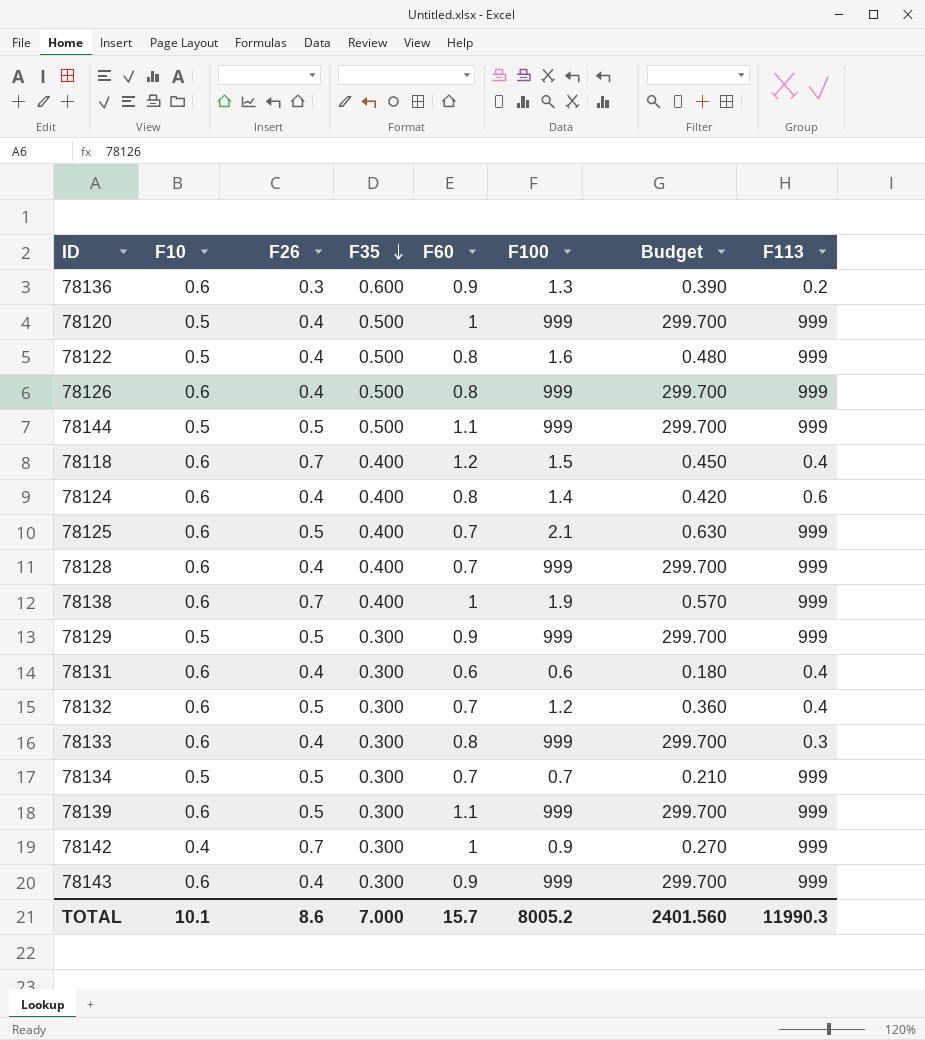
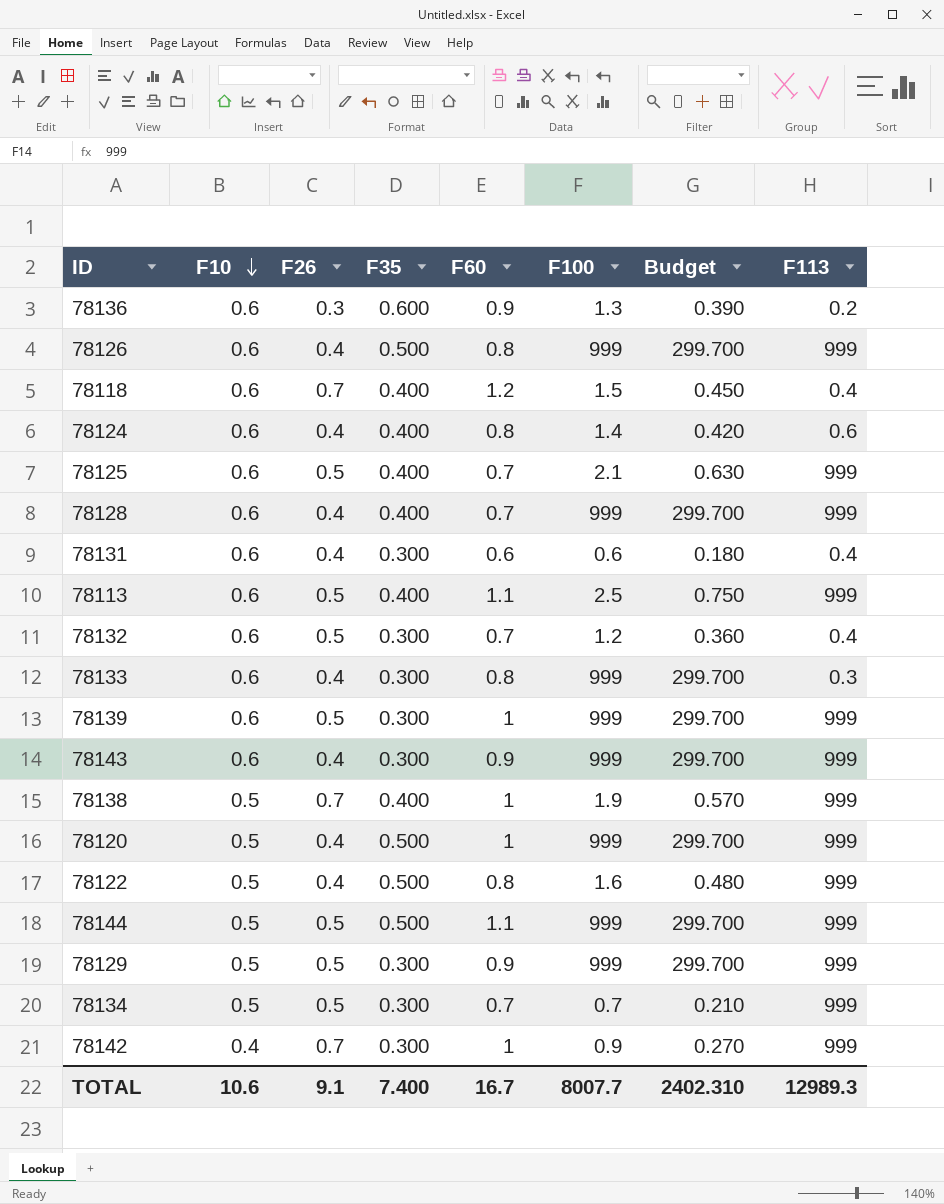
row order: F35 descending -> F10 descending
row 78113: none -> 0.6 | 0.5 | 0.400 | 1.1 | 2.5 | 0.750 | 999
78139 | F60: 1.1 -> 1
78138 | F10: 0.6 -> 0.5
TOTAL | F10: 10.1 -> 10.6
TOTAL | F26: 8.6 -> 9.1
TOTAL | F35: 7.000 -> 7.400
TOTAL | F60: 15.7 -> 16.7
TOTAL | F100: 8005.2 -> 8007.7
TOTAL | Budget: 2401.560 -> 2402.310
TOTAL | F113: 11990.3 -> 12989.3

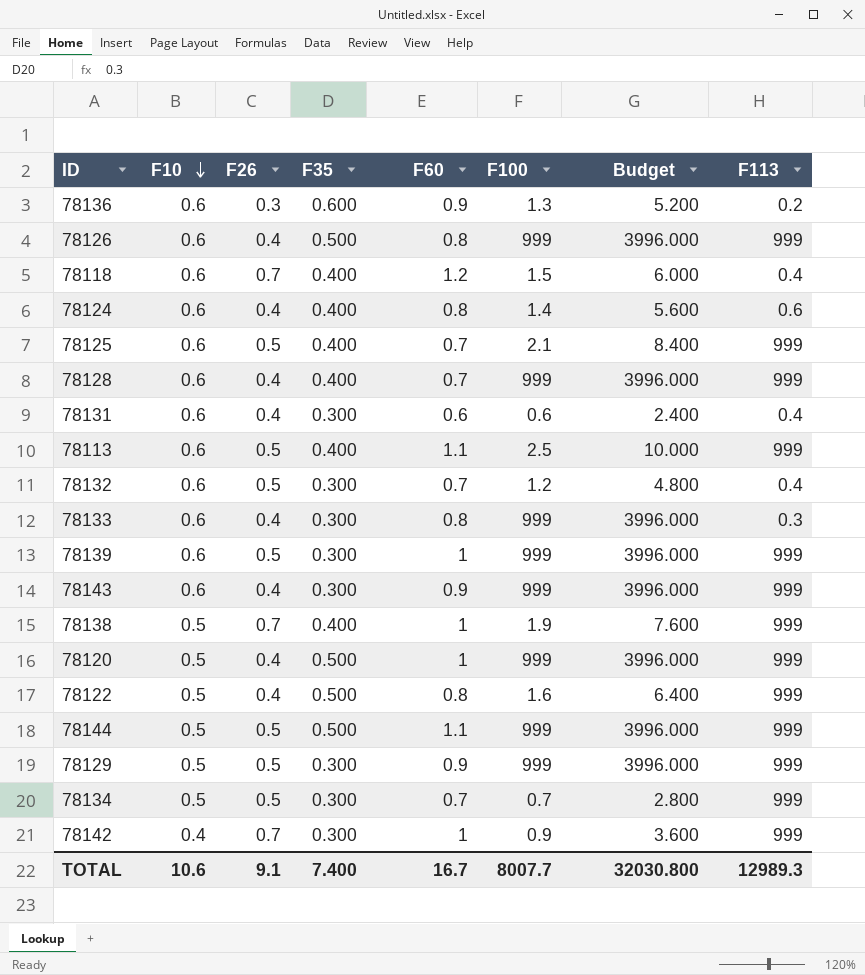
column Budget | formula: [F100] * 0.3 -> [F100] * 4
TOTAL | Budget: 2402.310 -> 32030.800

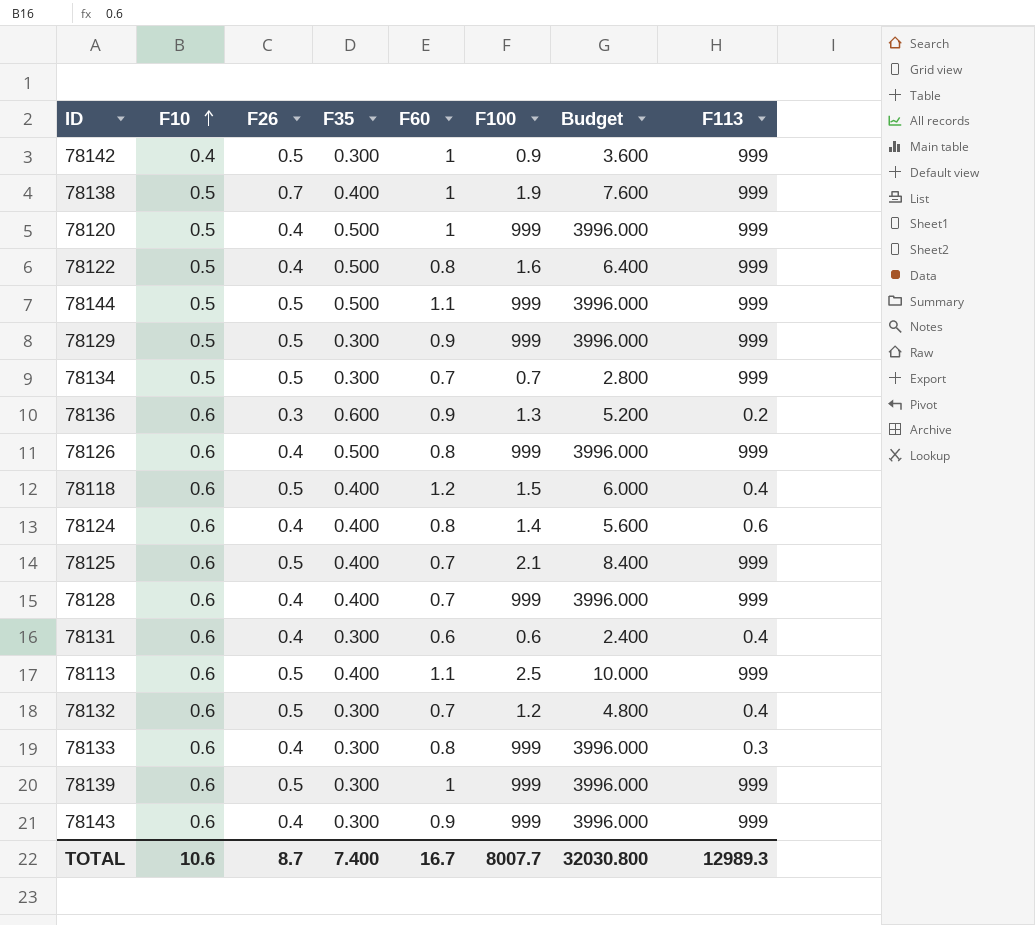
row order: F10 descending -> F10 ascending
78142 | F26: 0.7 -> 0.5
78118 | F26: 0.7 -> 0.5
TOTAL | F26: 9.1 -> 8.7

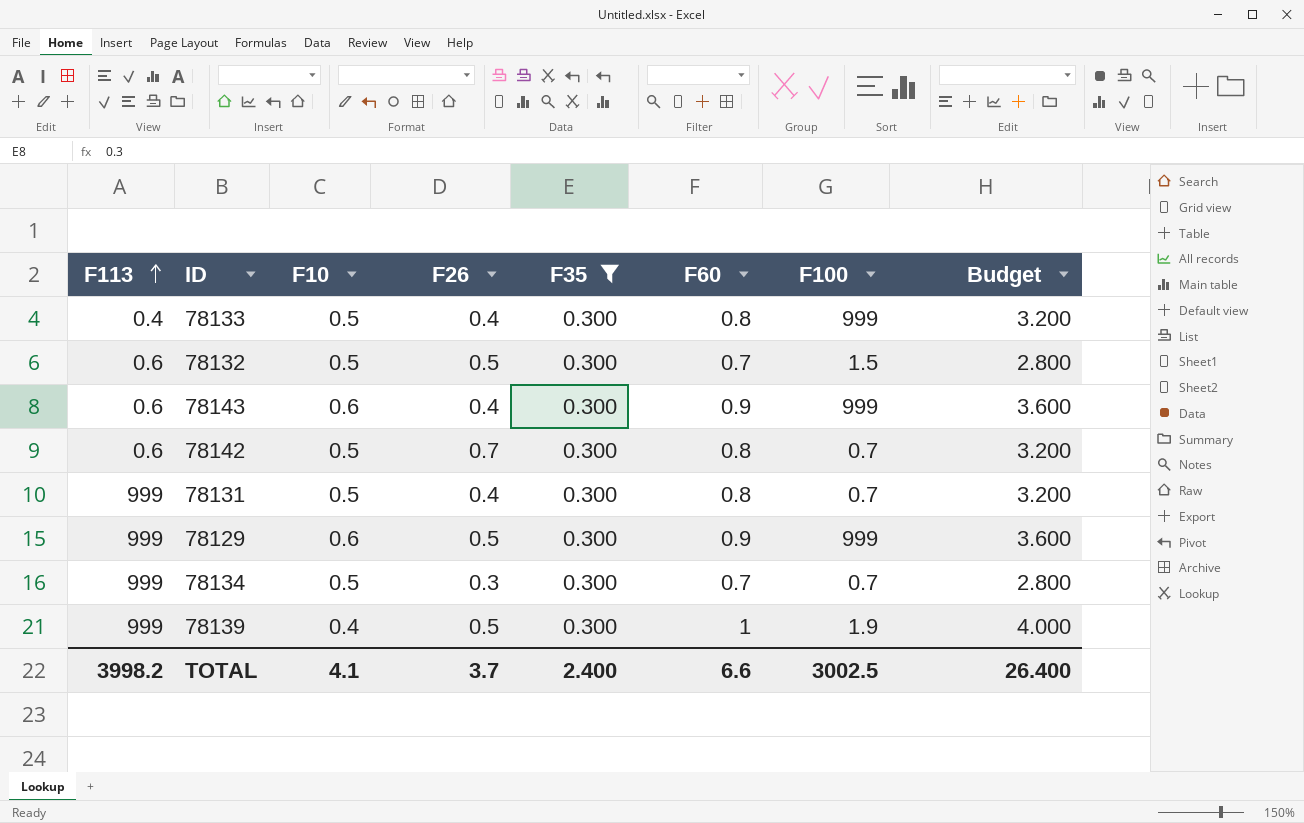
filter: none -> F35 = 0.300
row order: F10 ascending -> F113 ascending
column F113 | position: 8 -> 1
column Budget | formula: [F100] * 4 -> [F60] * 4
78133 | F113: 0.3 -> 0.4
78133 | F10: 0.6 -> 0.5
78132 | F113: 0.4 -> 0.6
78132 | F10: 0.6 -> 0.5
78132 | F100: 1.2 -> 1.5
78143 | F113: 999 -> 0.6
78142 | F113: 999 -> 0.6
78142 | F10: 0.4 -> 0.5
78142 | F26: 0.5 -> 0.7
78142 | F60: 1 -> 0.8
78142 | F100: 0.9 -> 0.7
78131 | F113: 0.4 -> 999
78131 | F10: 0.6 -> 0.5
78131 | F60: 0.6 -> 0.8
78131 | F100: 0.6 -> 0.7
78129 | F10: 0.5 -> 0.6
78134 | F26: 0.5 -> 0.3
78139 | F10: 0.6 -> 0.4
78139 | F100: 999 -> 1.9
TOTAL | F113: 12989.3 -> 3998.2
TOTAL | F10: 10.6 -> 4.1
TOTAL | F26: 8.7 -> 3.7
TOTAL | F35: 7.400 -> 2.400
TOTAL | F60: 16.7 -> 6.6
TOTAL | F100: 8007.7 -> 3002.5
TOTAL | Budget: 32030.800 -> 26.400

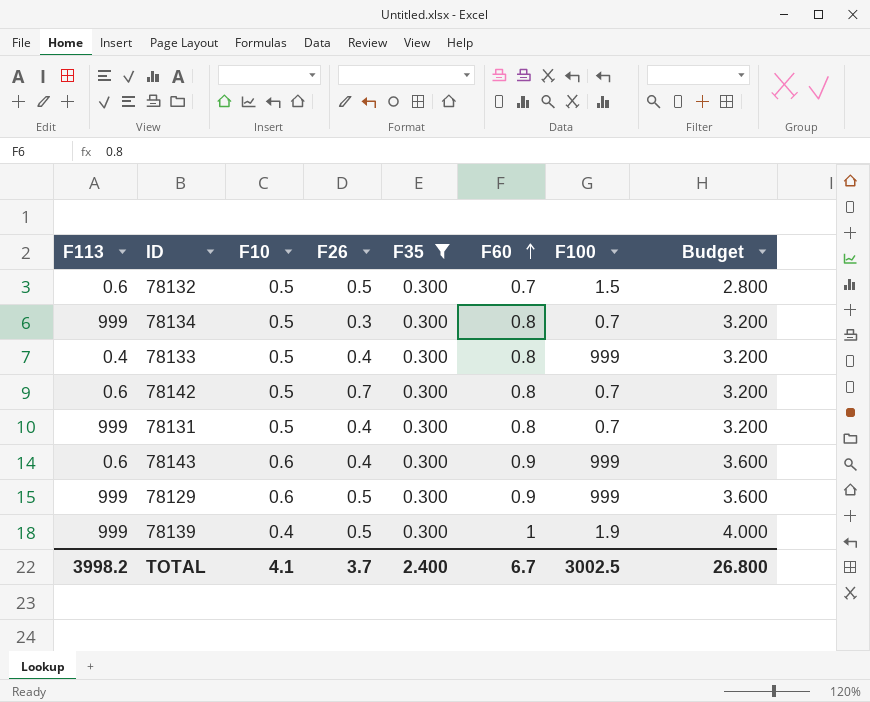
row order: F113 ascending -> F60 ascending
78134 | F60: 0.7 -> 0.8
78134 | Budget: 2.800 -> 3.200
TOTAL | F60: 6.6 -> 6.7
TOTAL | Budget: 26.400 -> 26.800

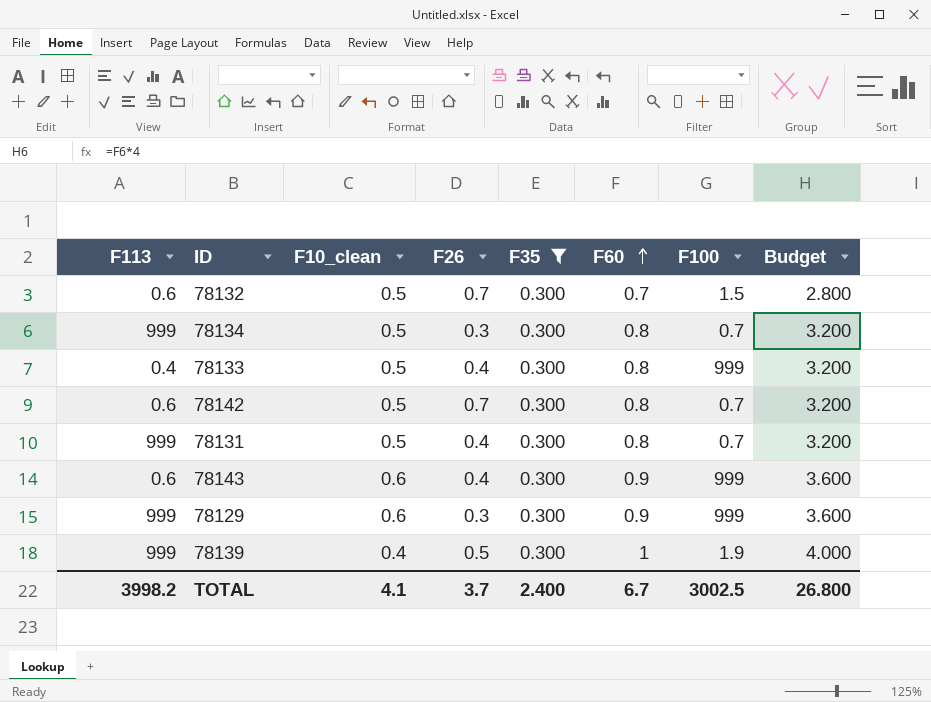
column name: F10 -> F10_clean
78132 | F26: 0.5 -> 0.7
78129 | F26: 0.5 -> 0.3

